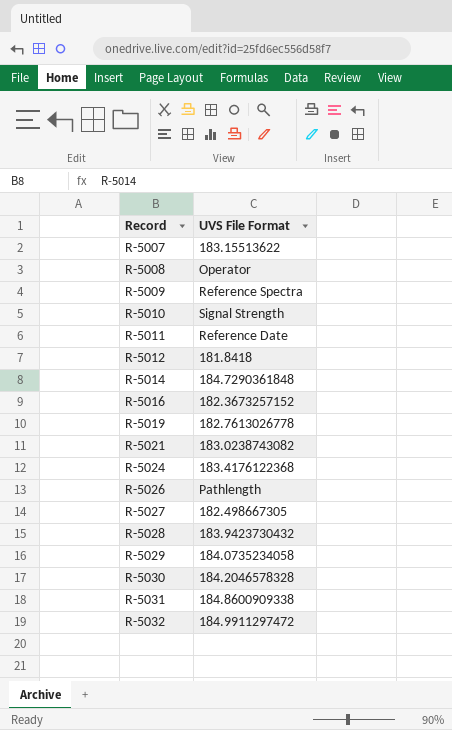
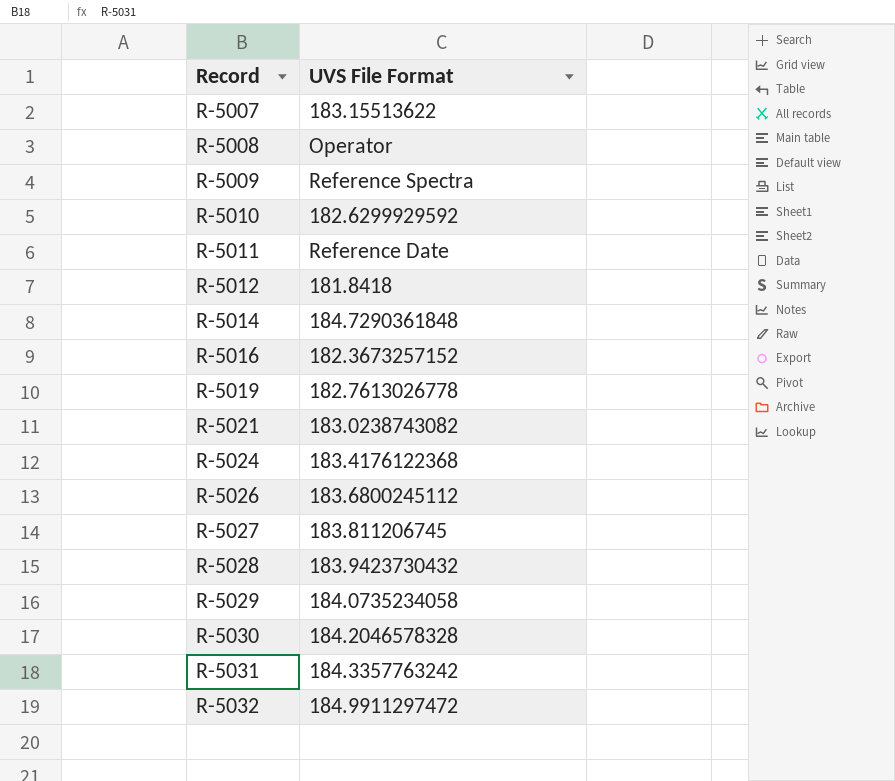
R-5010 | UVS File Format: Signal Strength -> 182.6299929592
R-5026 | UVS File Format: Pathlength -> 183.6800245112
R-5027 | UVS File Format: 182.498667305 -> 183.811206745
R-5031 | UVS File Format: 184.8600909338 -> 184.3357763242

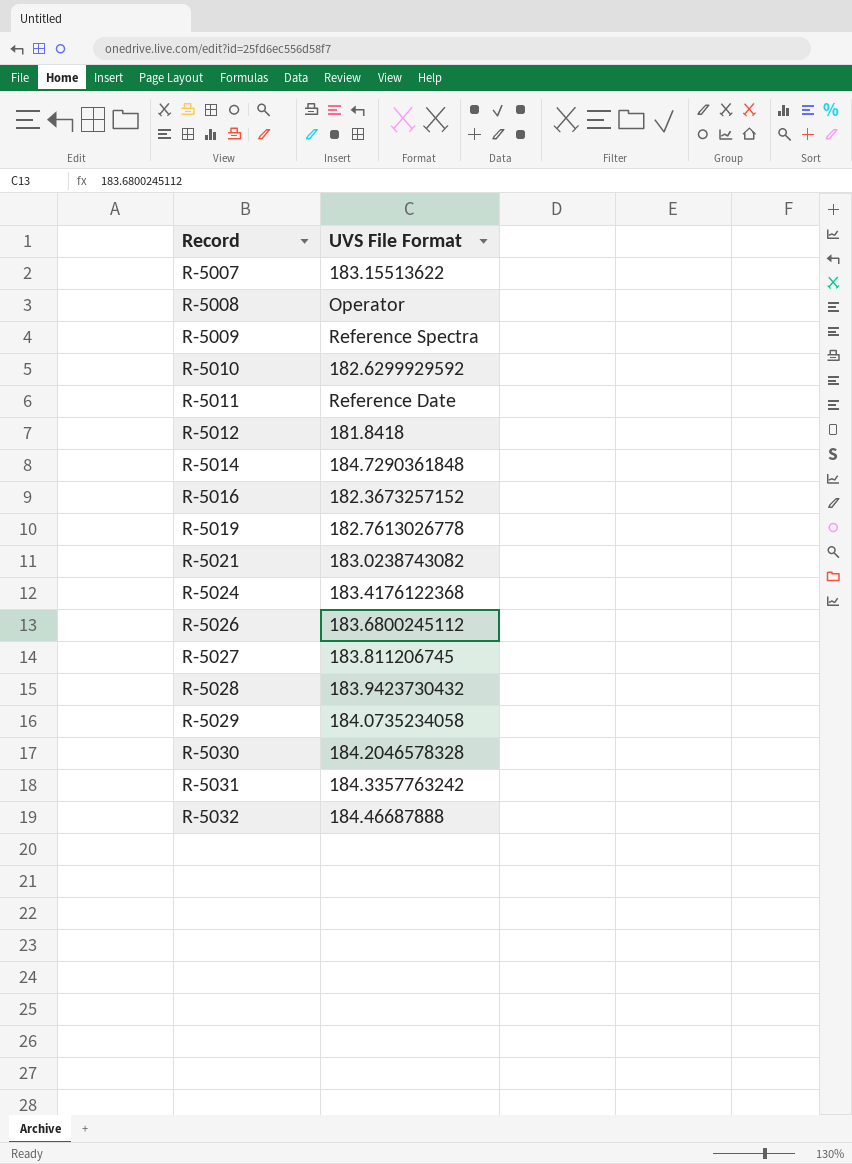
R-5032 | UVS File Format: 184.9911297472 -> 184.46687888

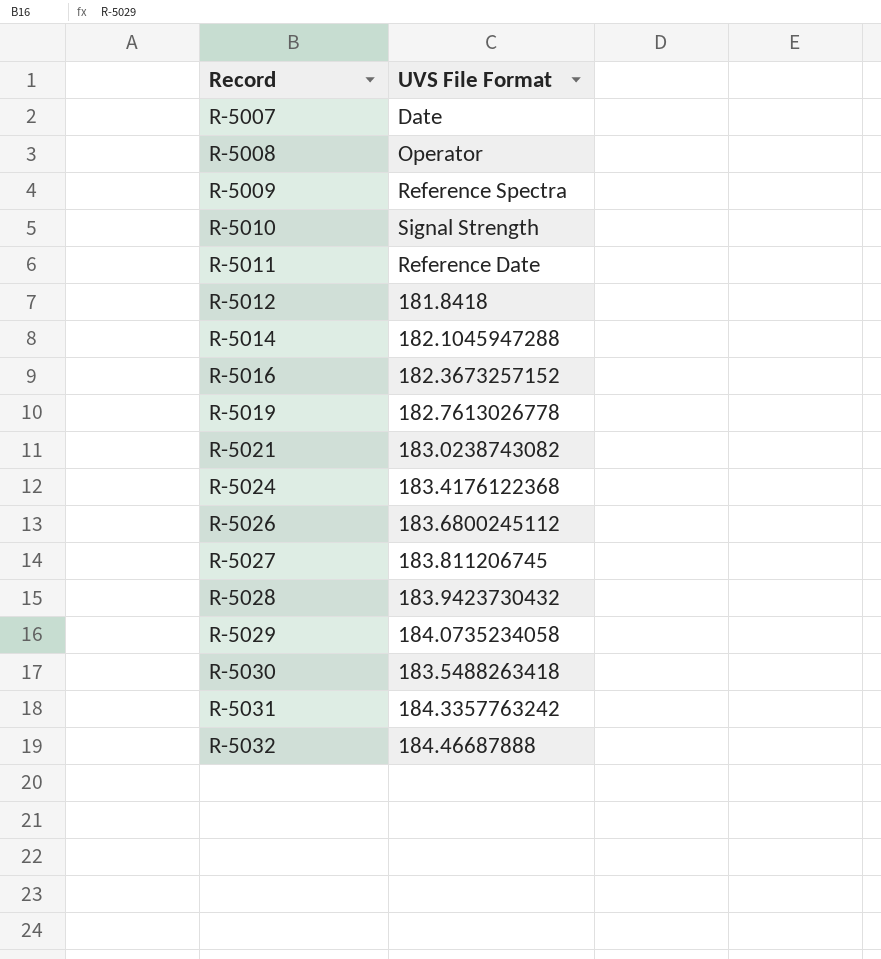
R-5007 | UVS File Format: 183.15513622 -> Date
R-5010 | UVS File Format: 182.6299929592 -> Signal Strength
R-5014 | UVS File Format: 184.7290361848 -> 182.1045947288
R-5030 | UVS File Format: 184.2046578328 -> 183.5488263418

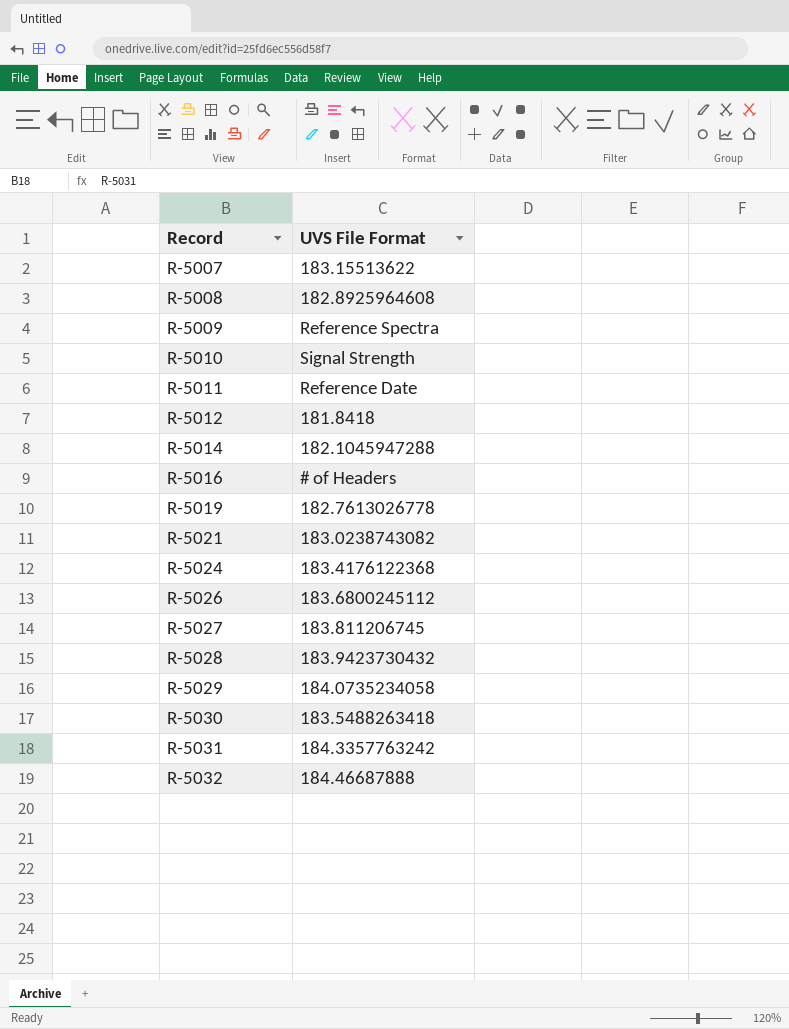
R-5007 | UVS File Format: Date -> 183.15513622
R-5008 | UVS File Format: Operator -> 182.8925964608
R-5016 | UVS File Format: 182.3673257152 -> # of Headers

